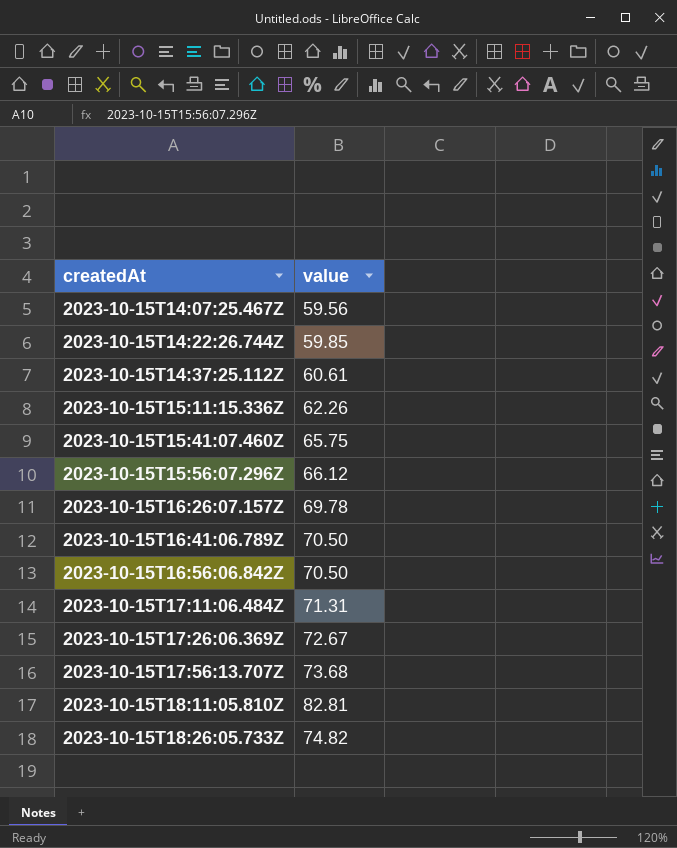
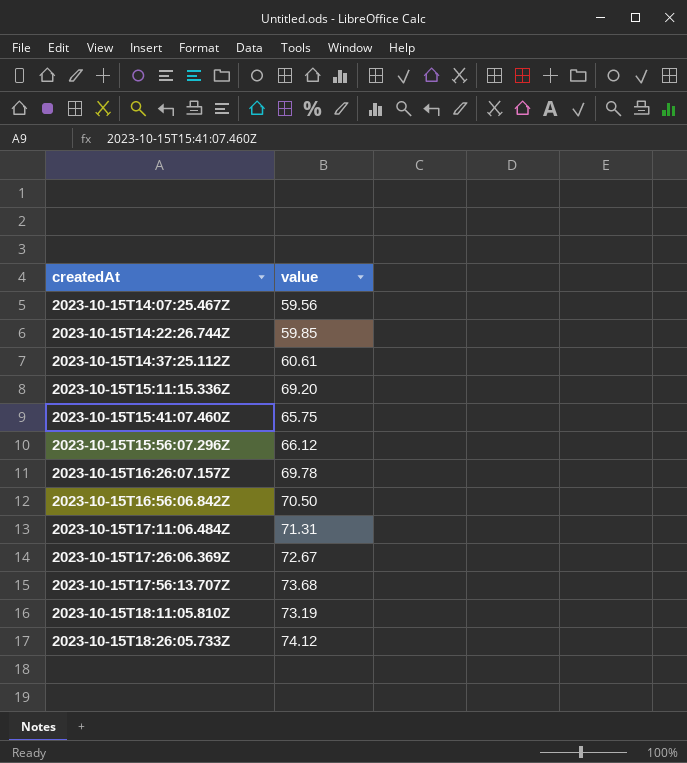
row 2023-10-15T16:41:06.789Z: 70.50 -> none
2023-10-15T15:11:15.336Z | value: 62.26 -> 69.20
2023-10-15T18:11:05.810Z | value: 82.81 -> 73.19
2023-10-15T18:26:05.733Z | value: 74.82 -> 74.12

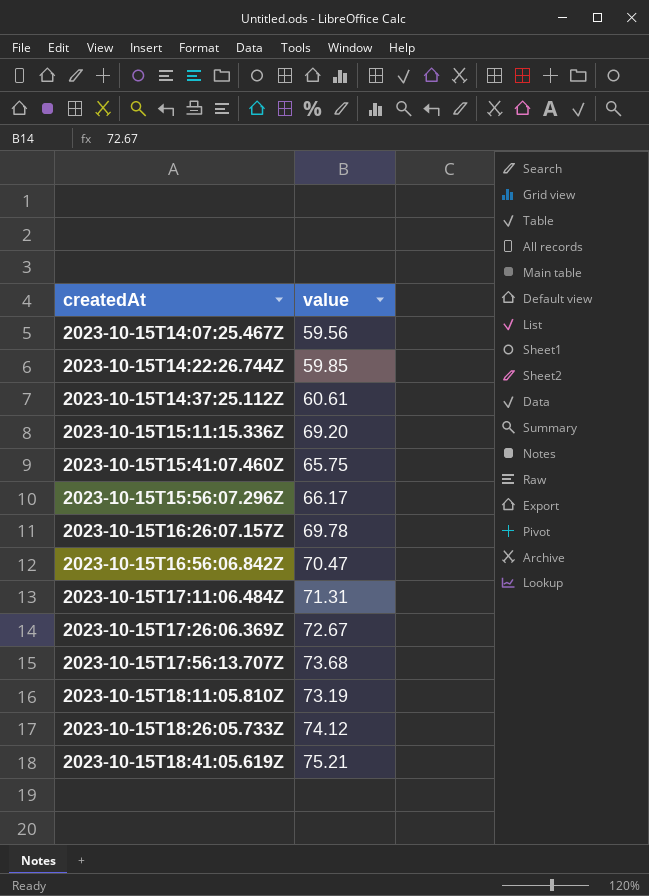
2023-10-15T15:56:07.296Z | value: 66.12 -> 66.17
2023-10-15T16:56:06.842Z | value: 70.50 -> 70.47
row 2023-10-15T18:41:05.619Z: none -> 75.21

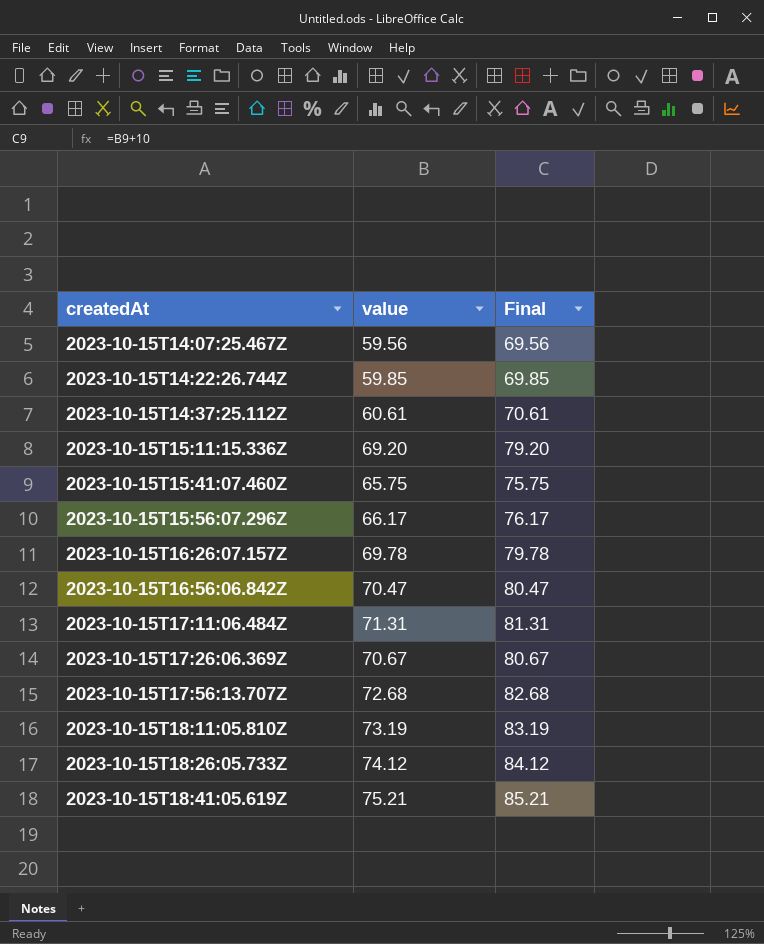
column Final | formula: none -> [value] + 10
2023-10-15T17:26:06.369Z | value: 72.67 -> 70.67
2023-10-15T17:56:13.707Z | value: 73.68 -> 72.68

